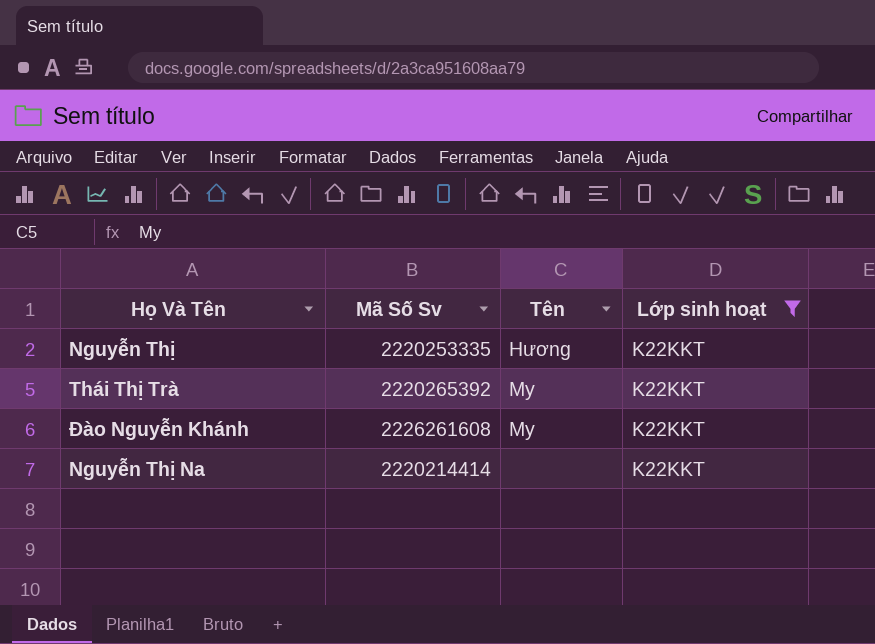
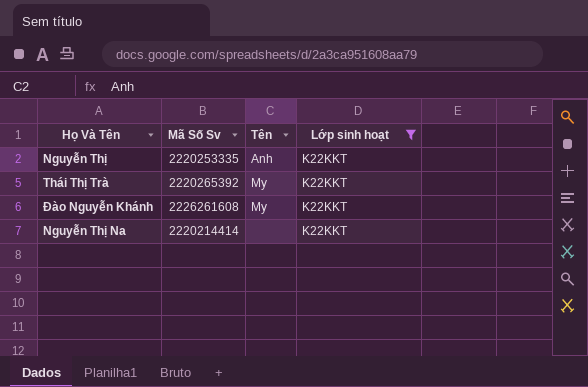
Nguyễn Thị | Tên: Hương -> Anh

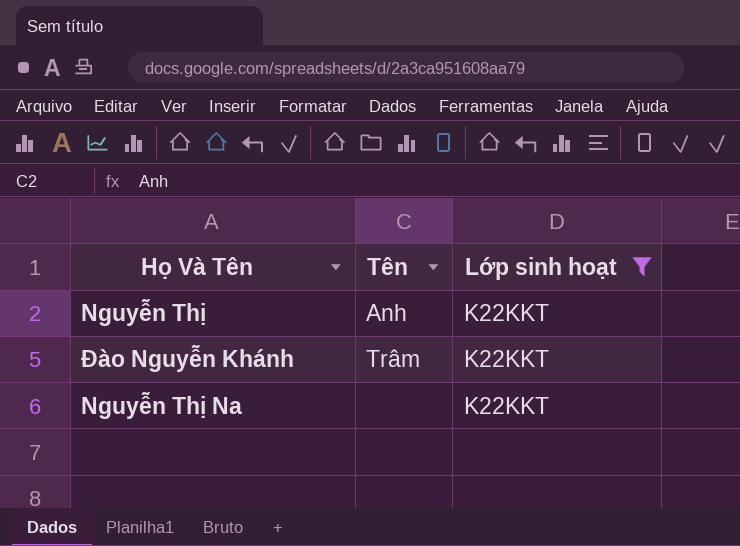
column Mã Số Sv | position: 2 -> none
row Thái Thị Trà: 2220265392 | My | K22KKT -> none
Đào Nguyễn Khánh | Tên: My -> Trâm

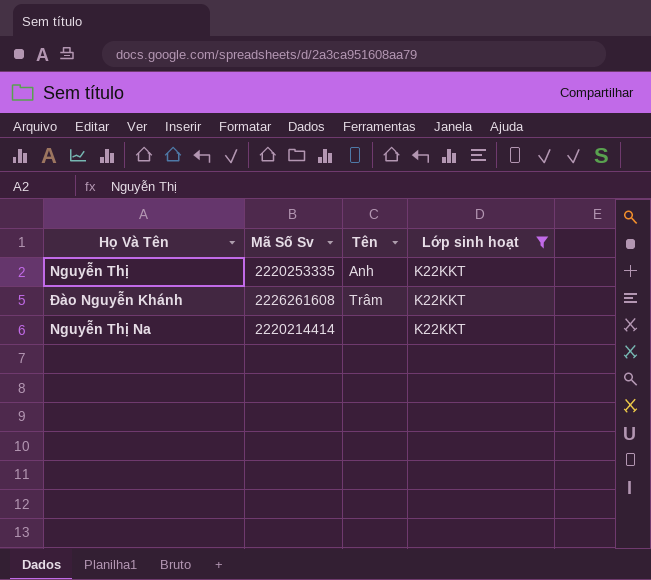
column Mã Số Sv | position: none -> 2

